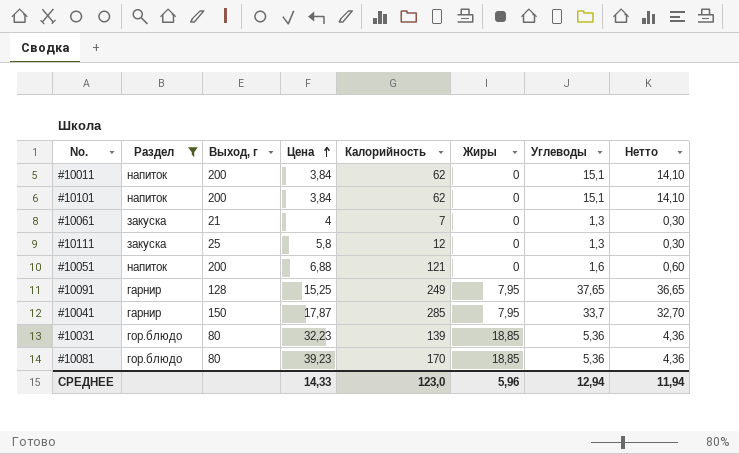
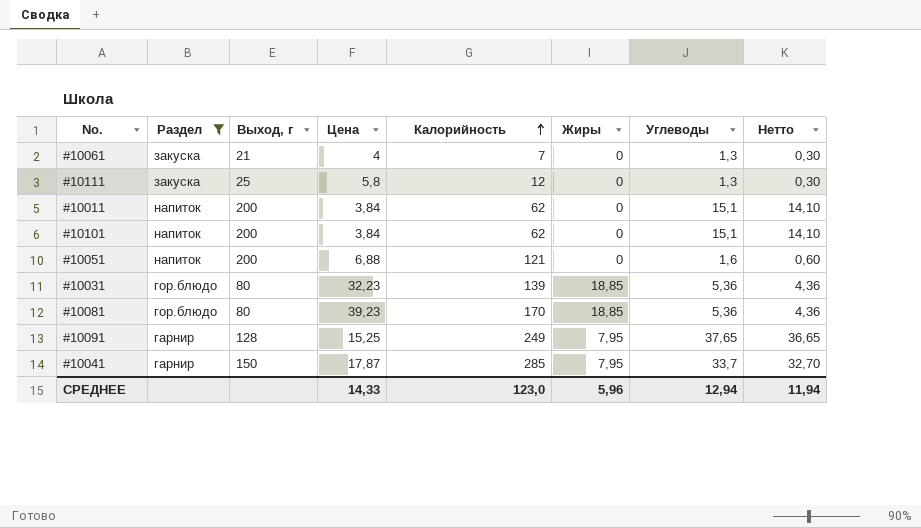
row order: Цена ascending -> Калорийность ascending

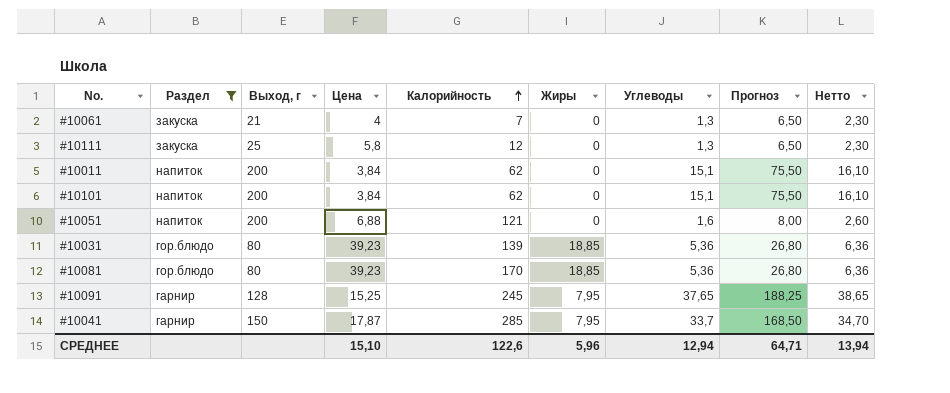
column Прогноз | formula: none -> [Углеводы] * 5
column Нетто | formula: [Углеводы] - 1 -> [Углеводы] + 1
#10031 | Цена: 32,23 -> 39,23
#10091 | Калорийность: 249 -> 245
СРЕДНЕЕ | Цена: 14,33 -> 15,10
СРЕДНЕЕ | Калорийность: 123,0 -> 122,6
СРЕДНЕЕ | Нетто: 11,94 -> 13,94

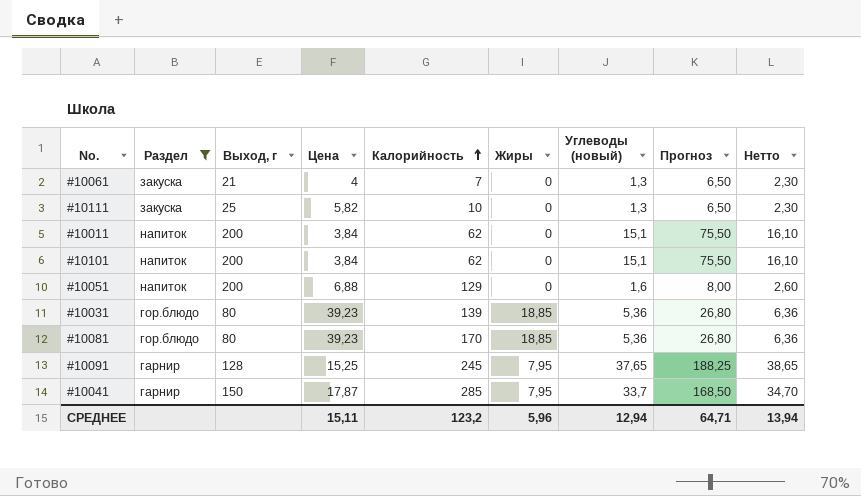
column name: Углеводы -> Углеводы (новый)
#10111 | Цена: 5,8 -> 5,82
#10111 | Калорийность: 12 -> 10
#10051 | Калорийность: 121 -> 129
СРЕДНЕЕ | Цена: 15,10 -> 15,11
СРЕДНЕЕ | Калорийность: 122,6 -> 123,2

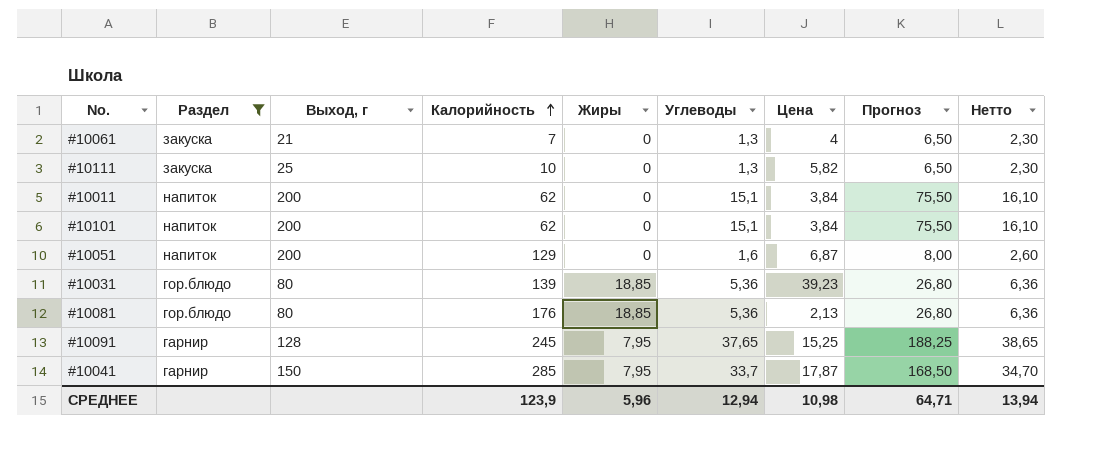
column name: Углеводы (новый) -> Углеводы
column Цена | position: 4 -> 7
#10051 | Цена: 6,88 -> 6,87
#10081 | Калорийность: 170 -> 176
#10081 | Цена: 39,23 -> 2,13
СРЕДНЕЕ | Калорийность: 123,2 -> 123,9
СРЕДНЕЕ | Цена: 15,11 -> 10,98

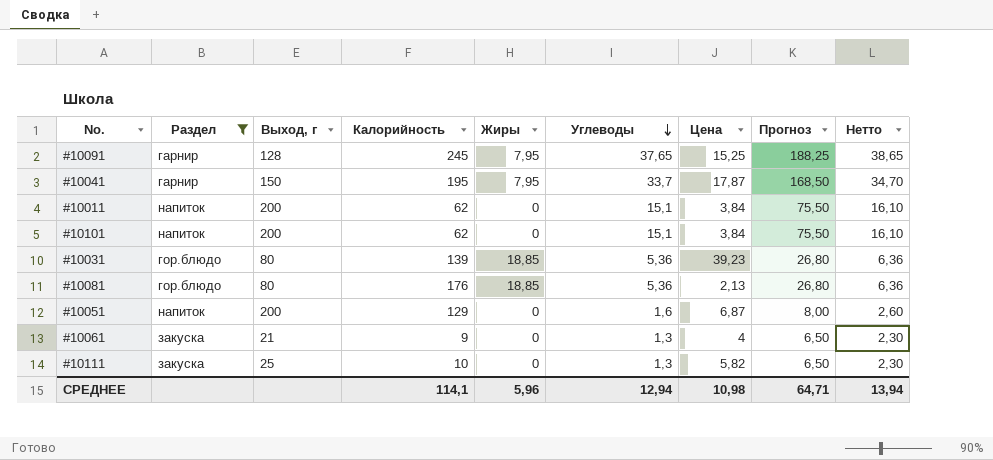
row order: Калорийность ascending -> Углеводы descending
#10041 | Калорийность: 285 -> 195
#10061 | Калорийность: 7 -> 9
СРЕДНЕЕ | Калорийность: 123,9 -> 114,1

